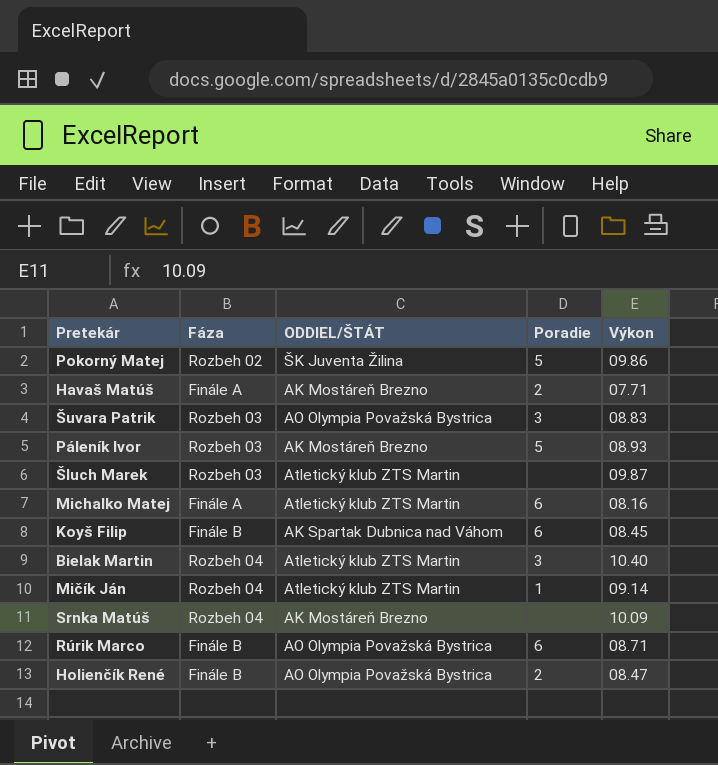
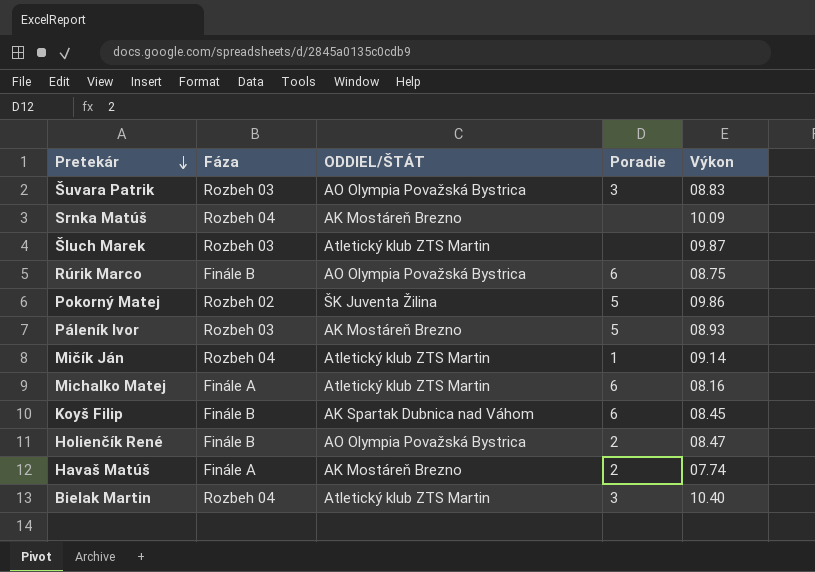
row order: none -> Pretekár descending
Rúrik Marco | Výkon: 08.71 -> 08.75
Havaš Matúš | Výkon: 07.71 -> 07.74

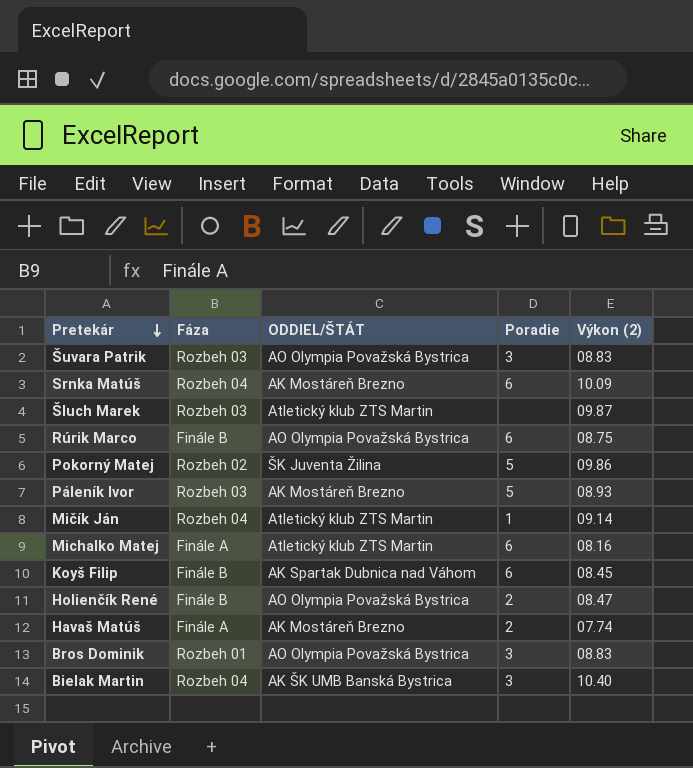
column name: Výkon -> Výkon (2)
Srnka Matúš | Poradie: none -> 6
row Bros Dominik: none -> Rozbeh 01 | AO Olympia Považská Bystrica | 3 | 08.83
Bielak Martin | ODDIEL/ŠTÁT: Atletický klub ZTS Martin -> AK ŠK UMB Banská Bystrica

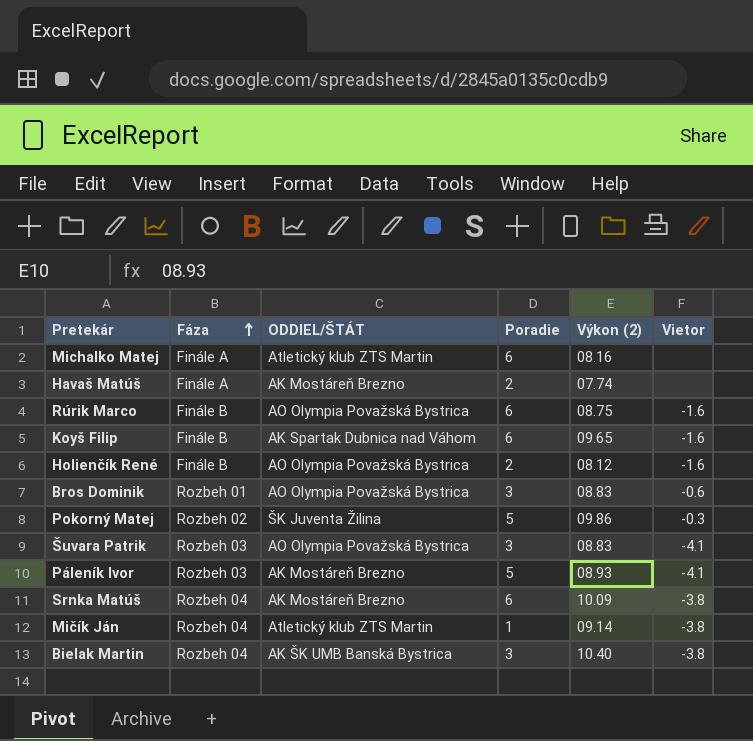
row order: Pretekár descending -> Fáza ascending
column Vietor | position: none -> 6
row Šluch Marek: Rozbeh 03 | Atletický klub ZTS Martin | none | 09.87 -> none
Koyš Filip | Výkon (2): 08.45 -> 09.65
Holienčík René | Výkon (2): 08.47 -> 08.12

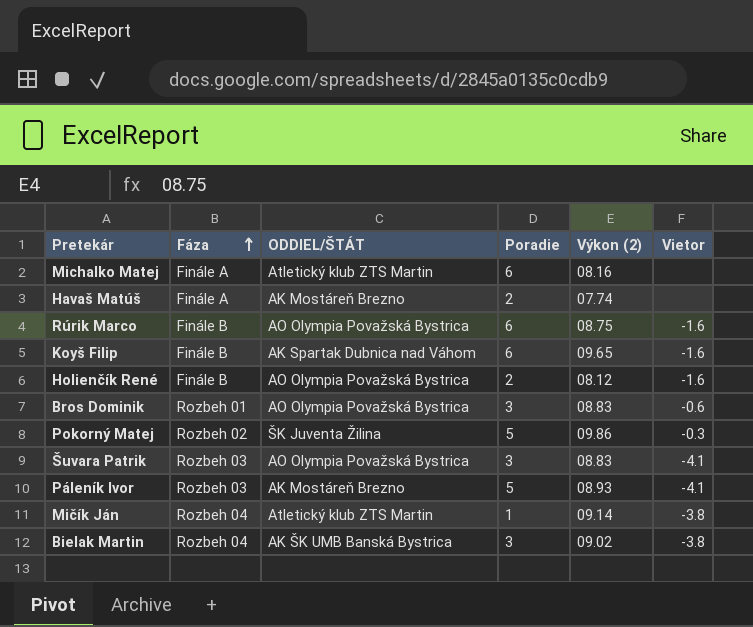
row Srnka Matúš: Rozbeh 04 | AK Mostáreň Brezno | 6 | 10.09 | -3.8 -> none
Bielak Martin | Výkon (2): 10.40 -> 09.02

